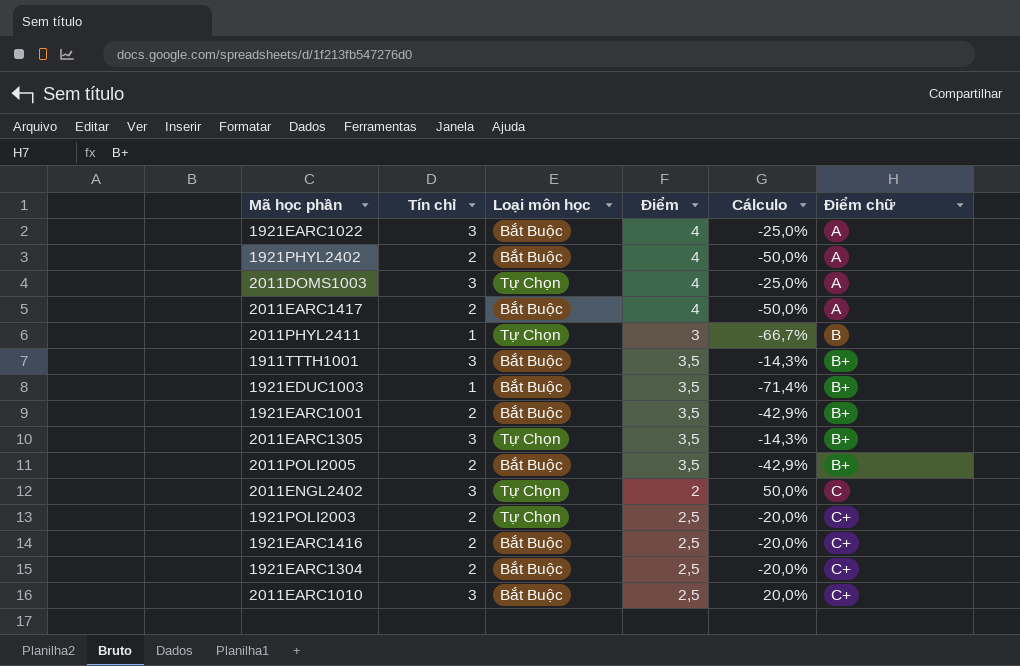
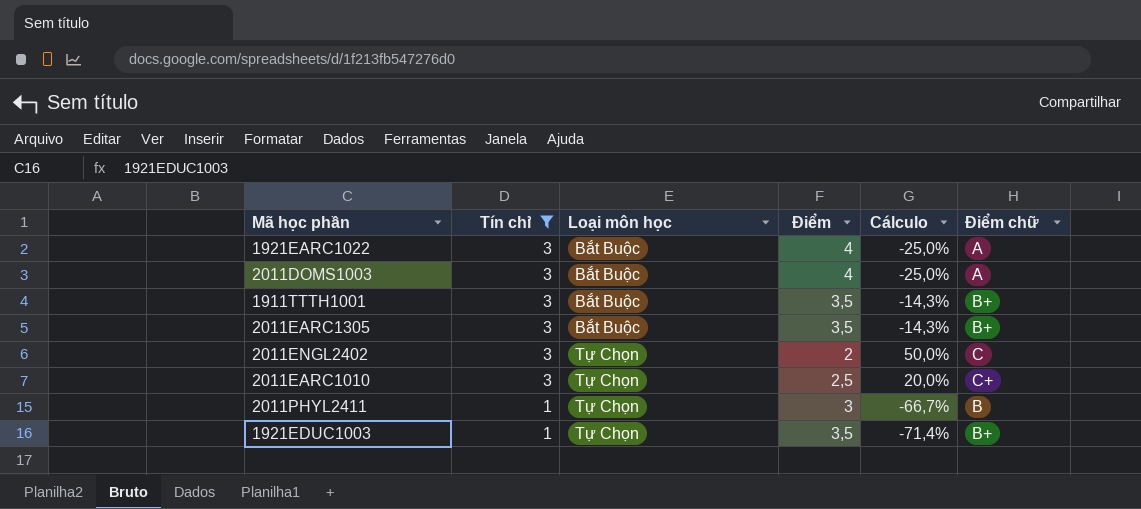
filter: none -> Tín chỉ != 2
row order: Điểm chữ ascending -> Tín chỉ descending
2011DOMS1003 | Loại môn học: Tự Chọn -> Bắt Buộc
2011EARC1305 | Loại môn học: Tự Chọn -> Bắt Buộc
2011EARC1010 | Loại môn học: Bắt Buộc -> Tự Chọn
1921EDUC1003 | Loại môn học: Bắt Buộc -> Tự Chọn

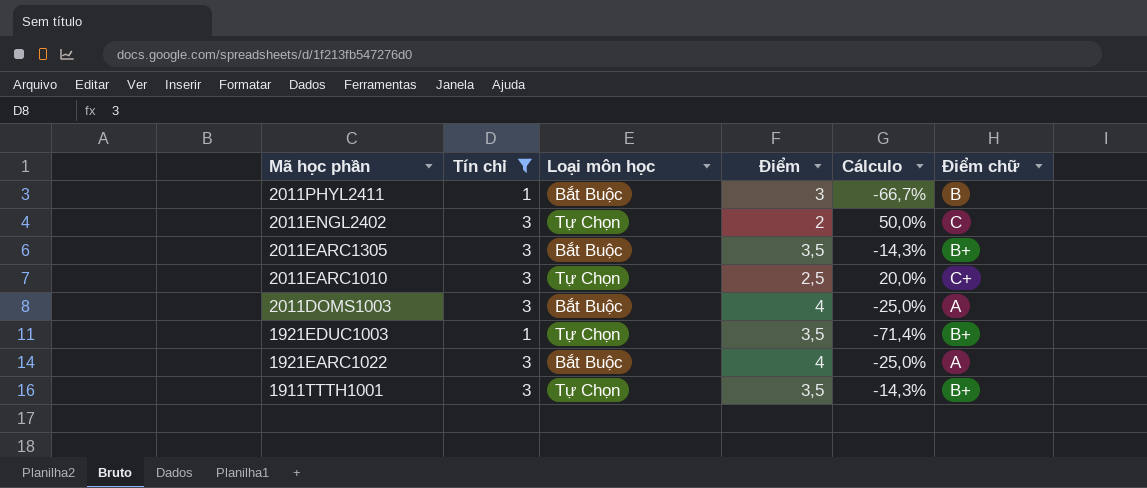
row order: Tín chỉ descending -> Mã học phần descending
2011PHYL2411 | Loại môn học: Tự Chọn -> Bắt Buộc
1911TTTH1001 | Loại môn học: Bắt Buộc -> Tự Chọn

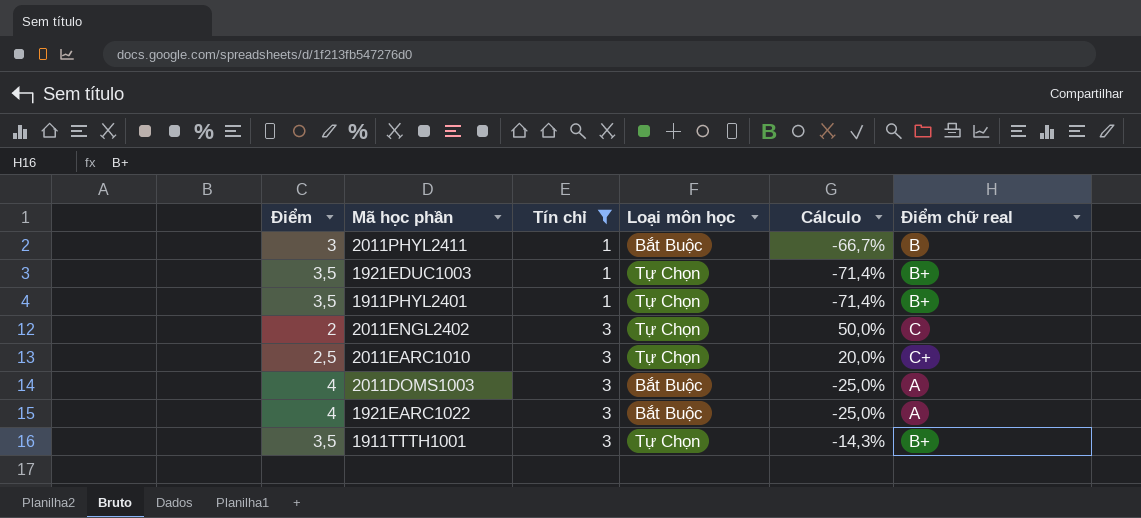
row order: Mã học phần descending -> Tín chỉ ascending
column Điểm | position: 4 -> 1
column name: Điểm chữ -> Điểm chữ real
row 2011EARC1305: 3 | Bắt Buộc | 3,5 | -14,3% | B+ -> none
row 1911PHYL2401: none -> 3,5 | 1 | Tự Chọn | -71,4% | B+

